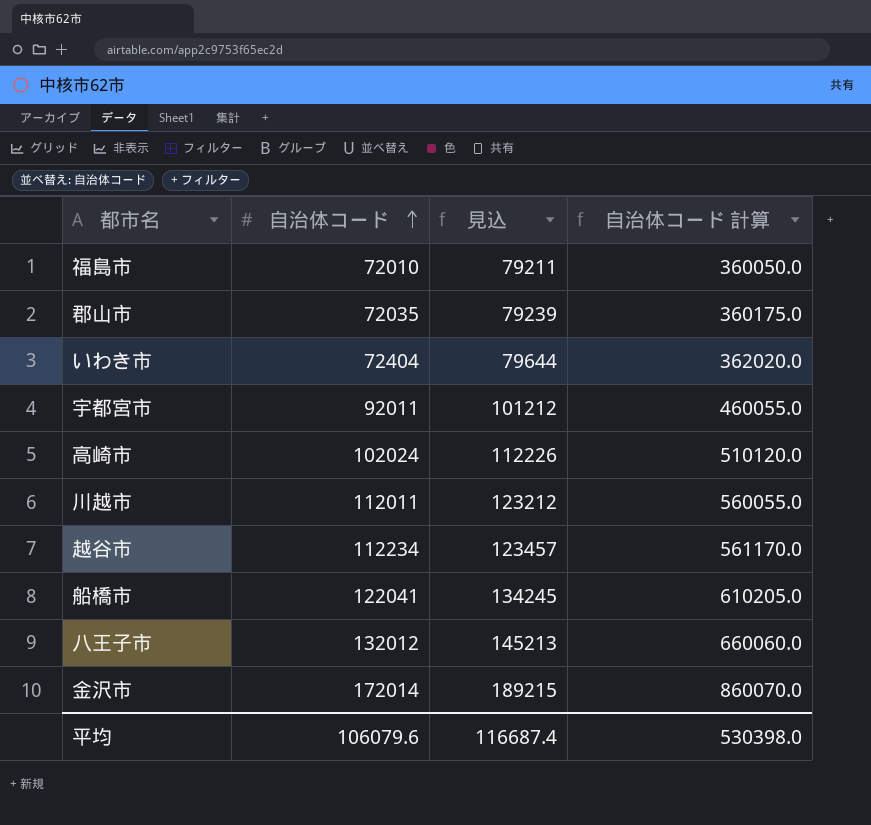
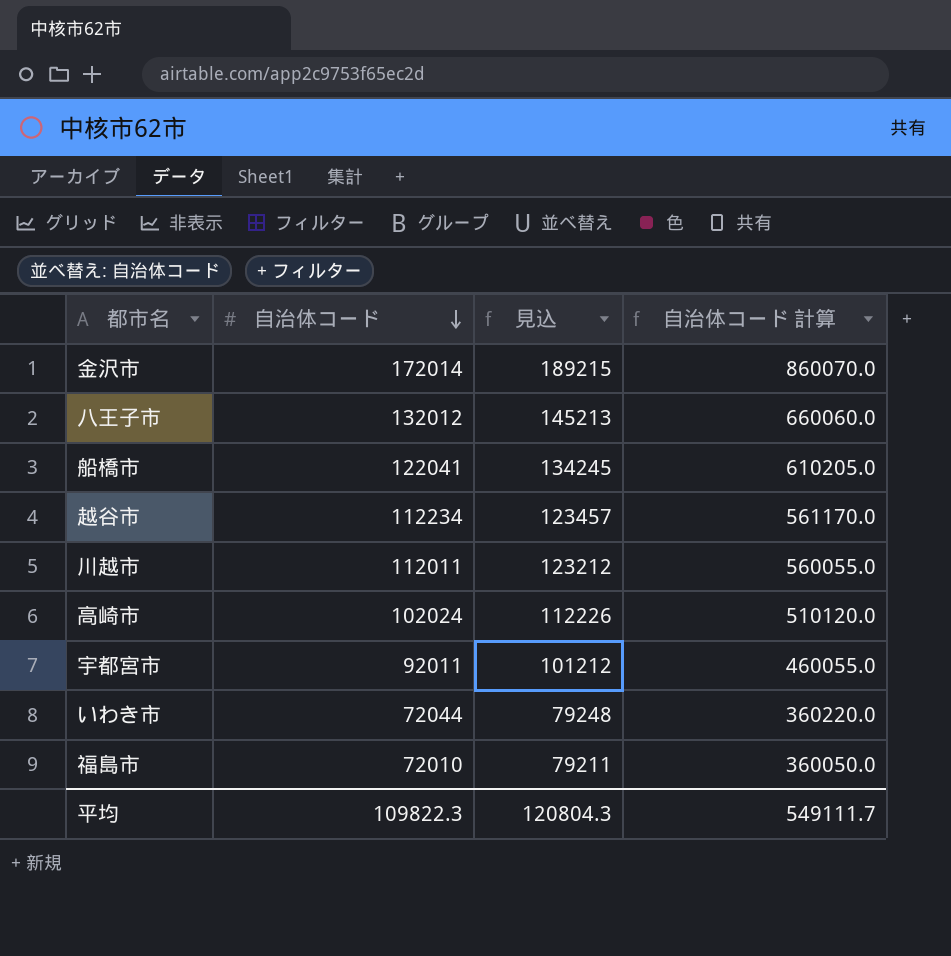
row order: 自治体コード ascending -> 自治体コード descending
row 郡山市: 72035 | 79239 | 360175.0 -> none
いわき市 | 自治体コード: 72404 -> 72044
いわき市 | 見込: 79644 -> 79248
いわき市 | 自治体コード 計算: 362020.0 -> 360220.0
平均 | 自治体コード: 106079.6 -> 109822.3
平均 | 見込: 116687.4 -> 120804.3
平均 | 自治体コード 計算: 530398.0 -> 549111.7

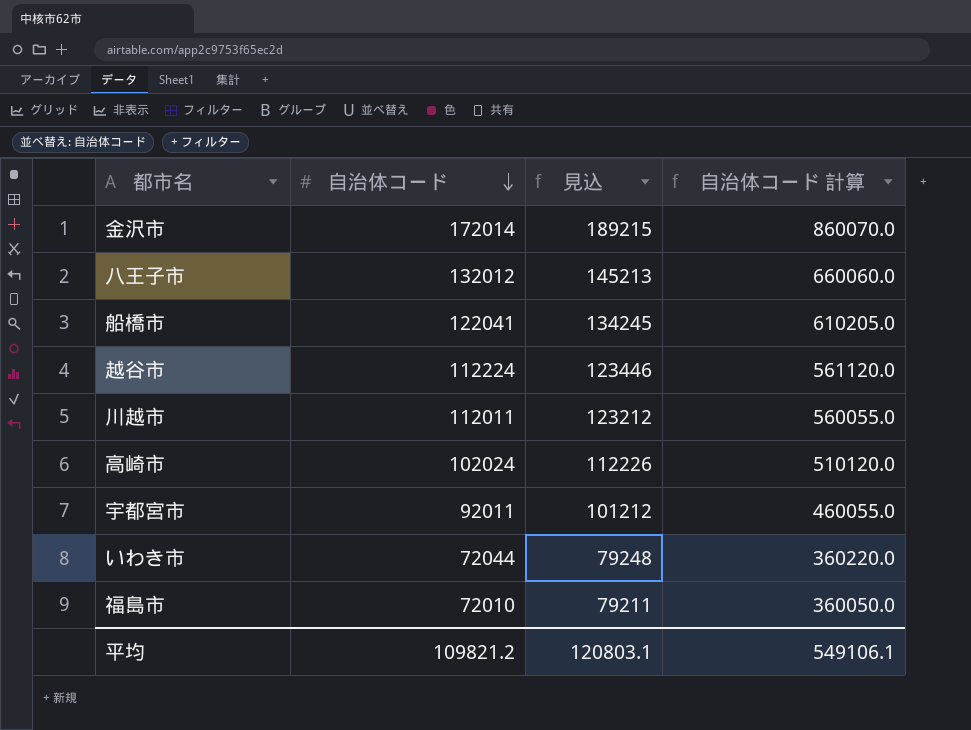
越谷市 | 自治体コード: 112234 -> 112224
越谷市 | 見込: 123457 -> 123446
越谷市 | 自治体コード 計算: 561170.0 -> 561120.0
平均 | 自治体コード: 109822.3 -> 109821.2
平均 | 見込: 120804.3 -> 120803.1
平均 | 自治体コード 計算: 549111.7 -> 549106.1

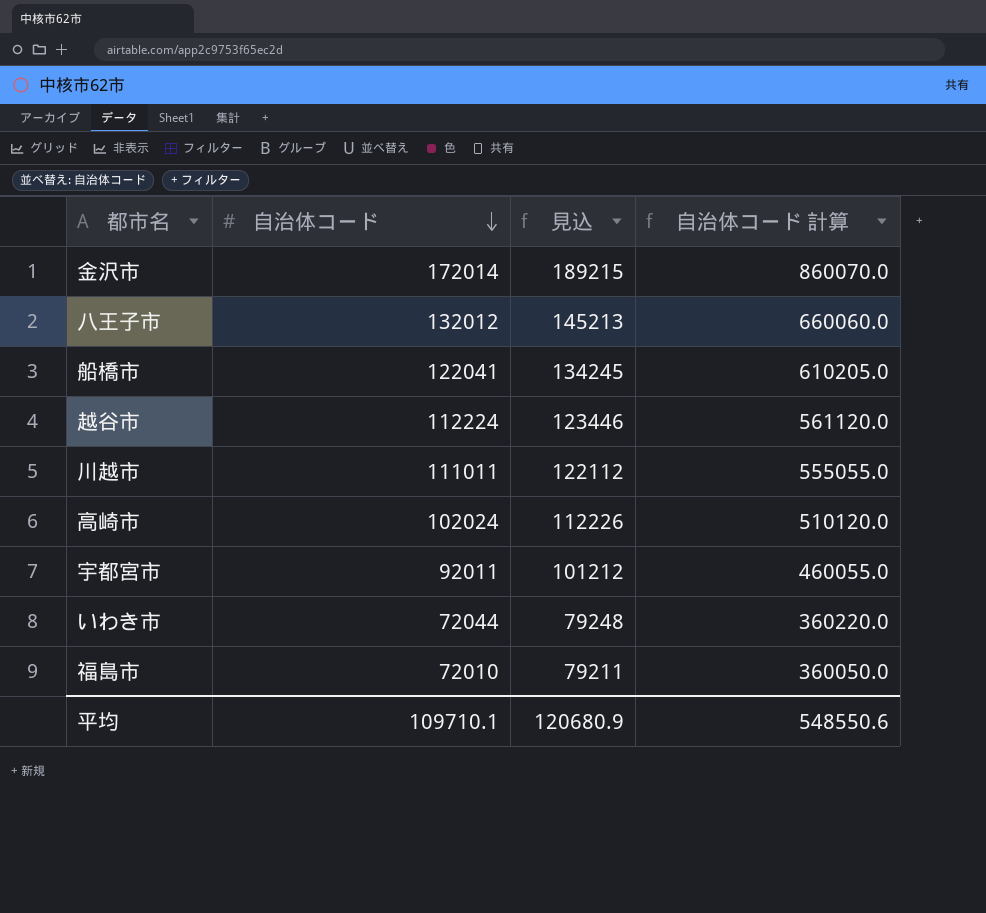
川越市 | 自治体コード: 112011 -> 111011
川越市 | 見込: 123212 -> 122112
川越市 | 自治体コード 計算: 560055.0 -> 555055.0
平均 | 自治体コード: 109821.2 -> 109710.1
平均 | 見込: 120803.1 -> 120680.9
平均 | 自治体コード 計算: 549106.1 -> 548550.6

